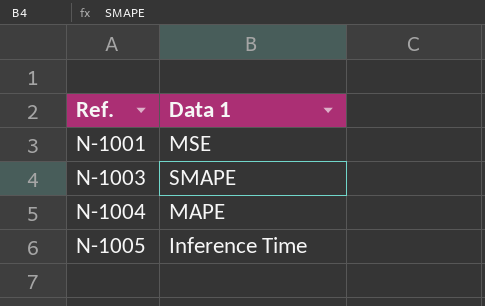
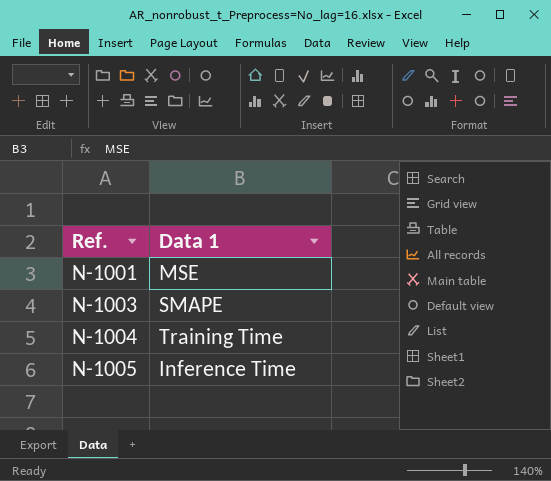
N-1004 | Data 1: MAPE -> Training Time

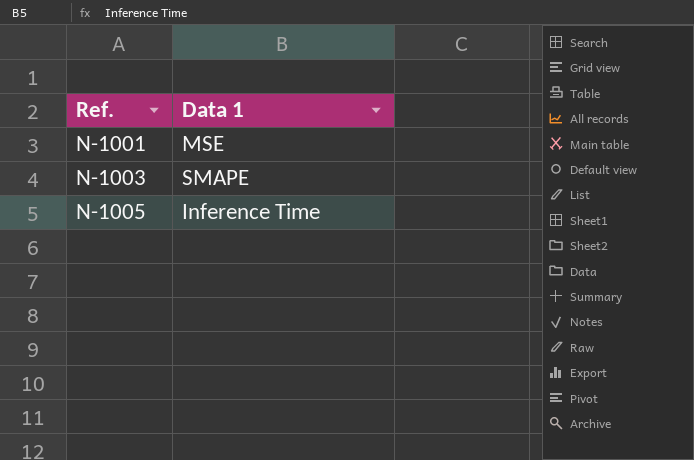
row N-1004: Training Time -> none

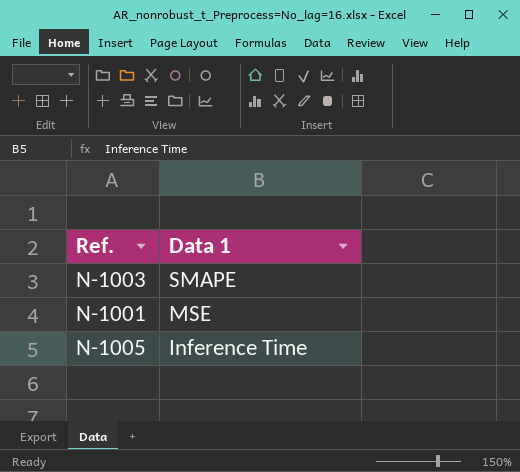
row order: Ref. ascending -> Data 1 descending

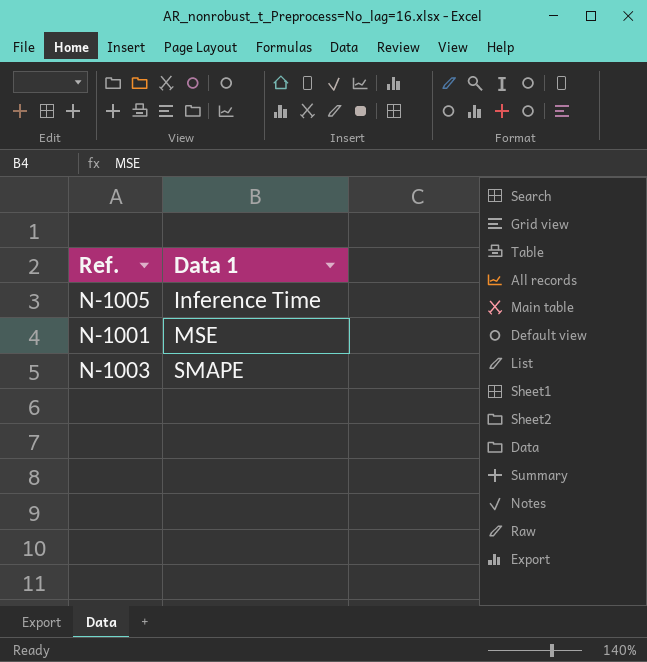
row order: Data 1 descending -> Data 1 ascending

